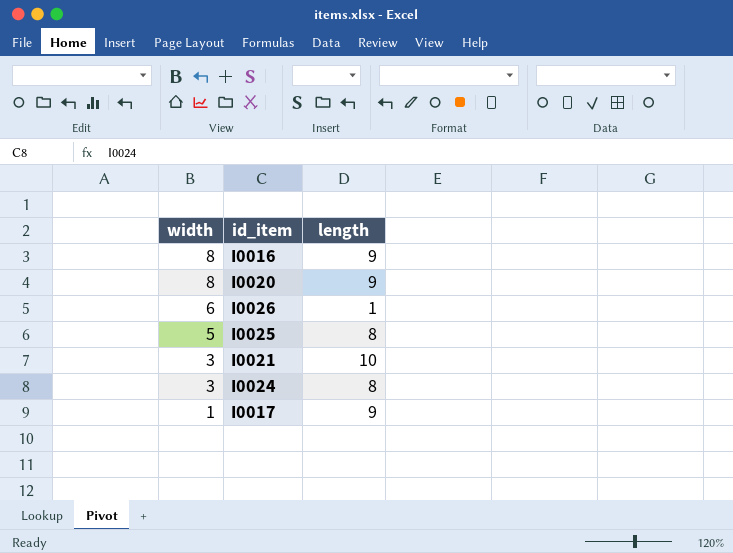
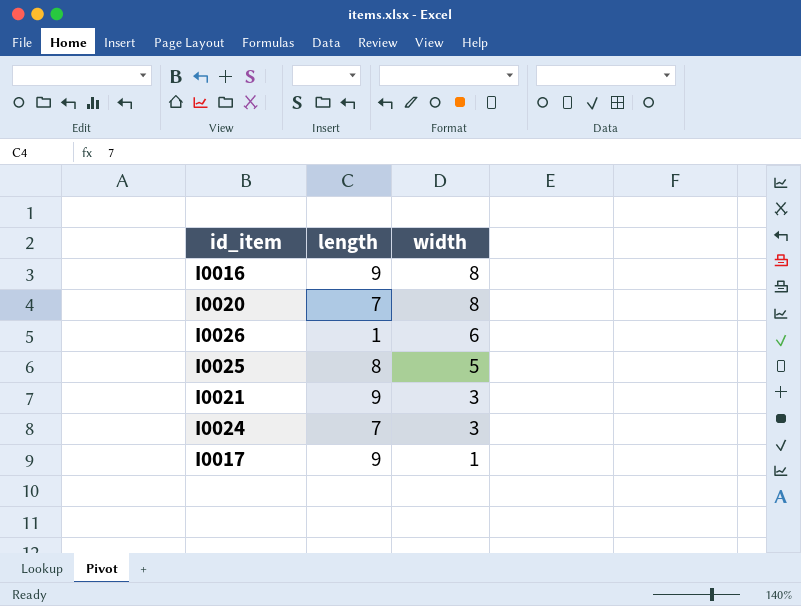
column width | position: 1 -> 3
I0020 | length: 9 -> 7
I0021 | length: 10 -> 9
I0024 | length: 8 -> 7

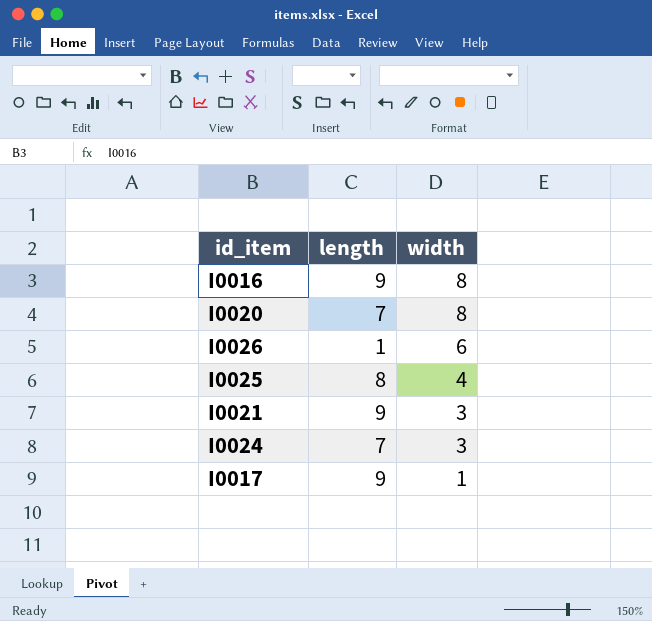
I0025 | width: 5 -> 4

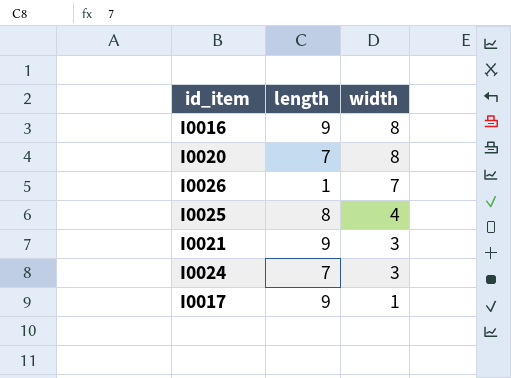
I0026 | width: 6 -> 7

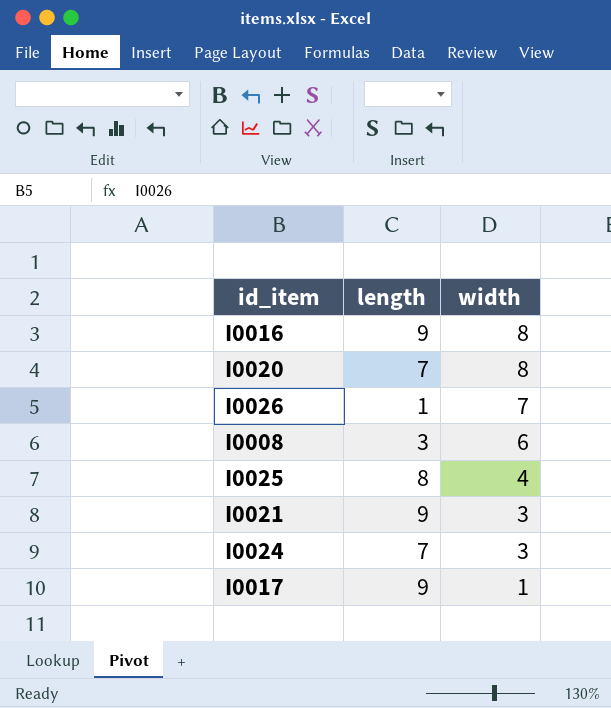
row I0008: none -> 3 | 6

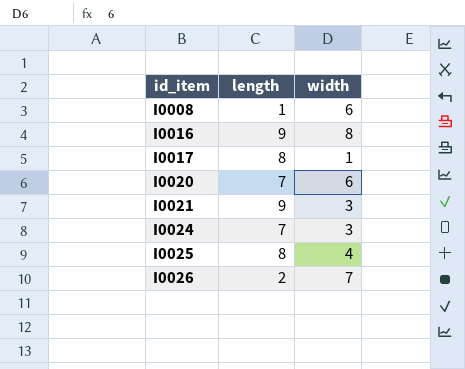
row order: width descending -> id_item ascending
I0008 | length: 3 -> 1
I0017 | length: 9 -> 8
I0020 | width: 8 -> 6
I0026 | length: 1 -> 2

